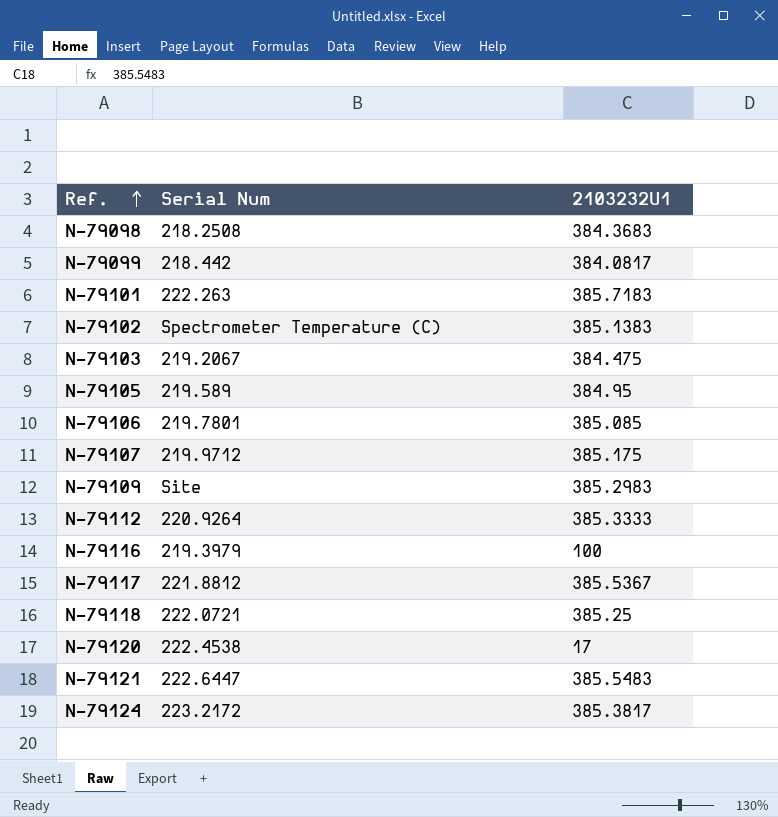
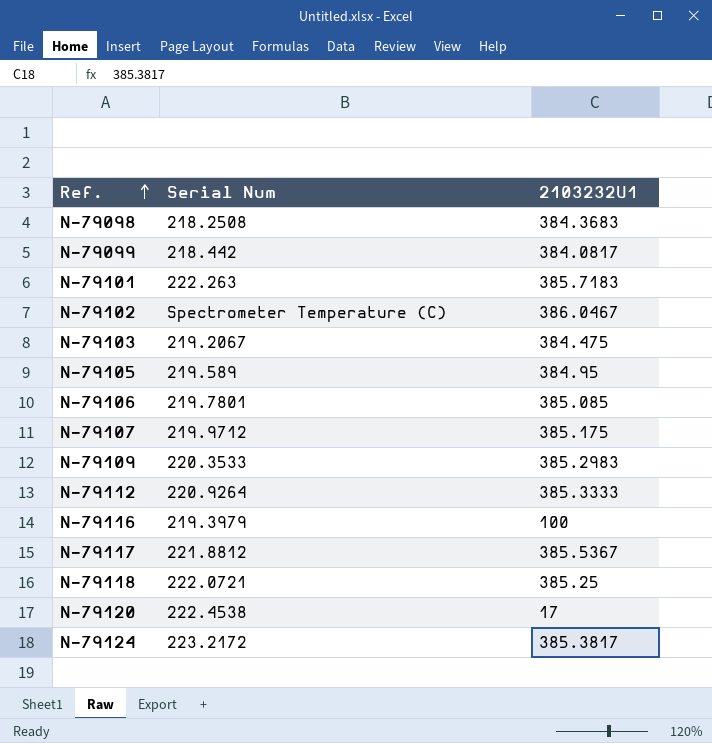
row N-79121: 222.6447 | 385.5483 -> none
N-79102 | 2103232U1: 385.1383 -> 386.0467
N-79109 | Serial Num: Site -> 220.3533

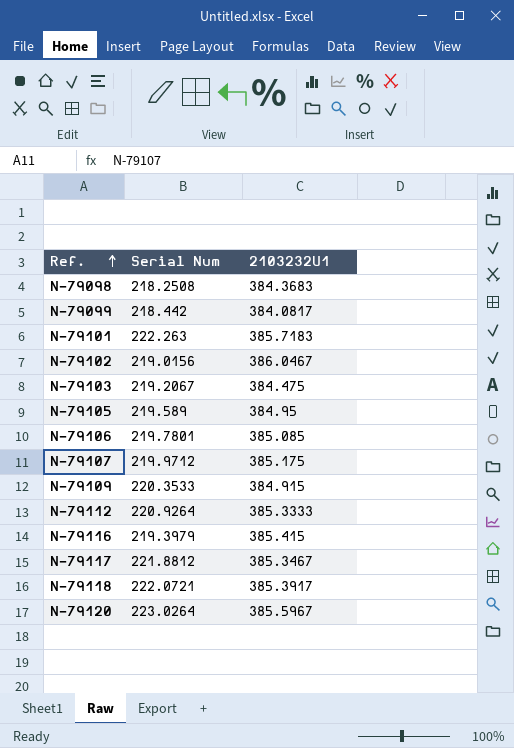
row N-79124: 223.2172 | 385.3817 -> none
N-79102 | Serial Num: Spectrometer Temperature (C) -> 219.0156
N-79109 | 2103232U1: 385.2983 -> 384.915
N-79116 | 2103232U1: 100 -> 385.415
N-79117 | 2103232U1: 385.5367 -> 385.3467
N-79118 | 2103232U1: 385.25 -> 385.3917
N-79120 | Serial Num: 222.4538 -> 223.0264
N-79120 | 2103232U1: 17 -> 385.5967

